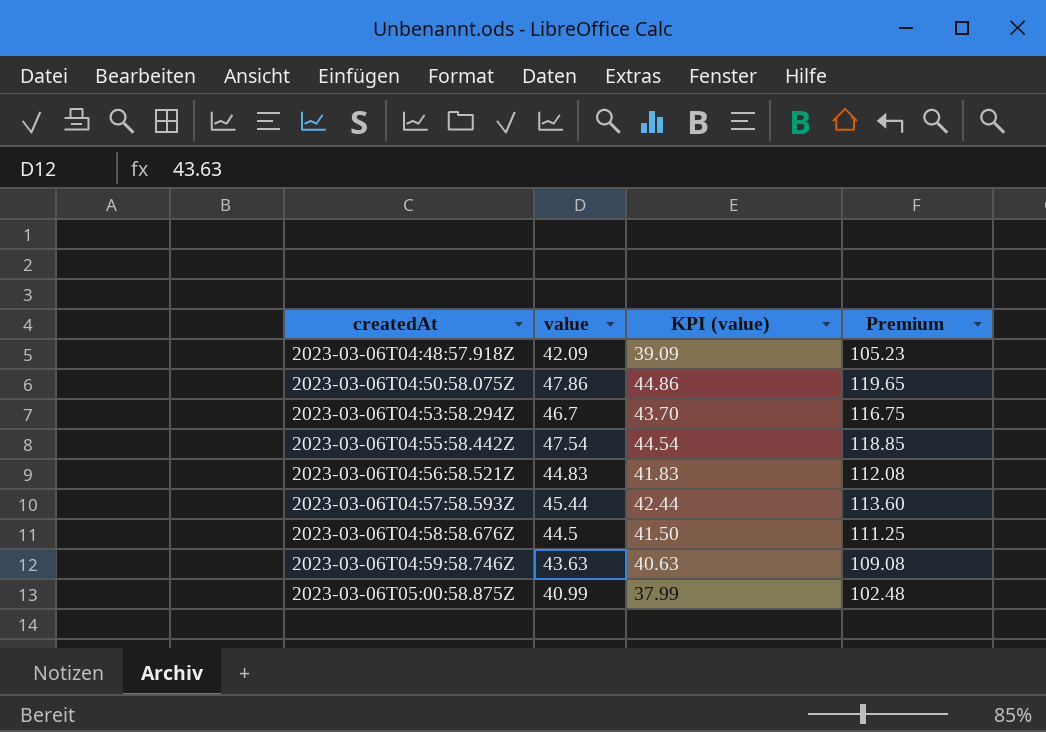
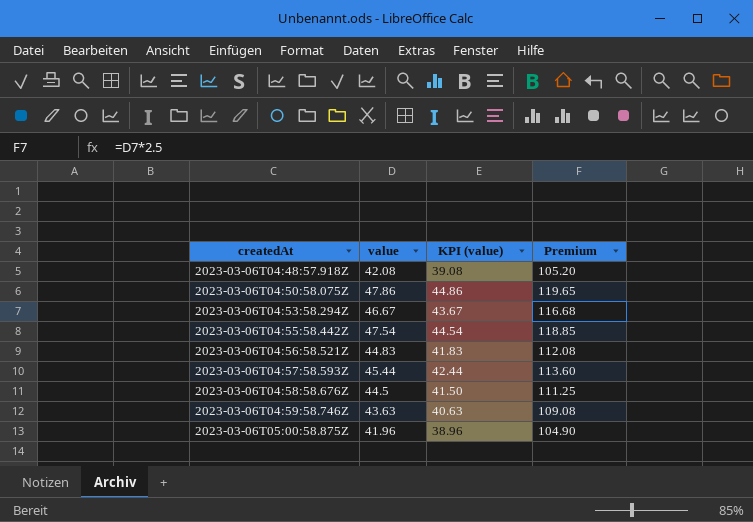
2023-03-06T04:48:57.918Z | value: 42.09 -> 42.08
2023-03-06T04:48:57.918Z | KPI (value): 39.09 -> 39.08
2023-03-06T04:48:57.918Z | Premium: 105.23 -> 105.20
2023-03-06T04:53:58.294Z | value: 46.7 -> 46.67
2023-03-06T04:53:58.294Z | KPI (value): 43.70 -> 43.67
2023-03-06T04:53:58.294Z | Premium: 116.75 -> 116.68
2023-03-06T05:00:58.875Z | value: 40.99 -> 41.96
2023-03-06T05:00:58.875Z | KPI (value): 37.99 -> 38.96
2023-03-06T05:00:58.875Z | Premium: 102.48 -> 104.90

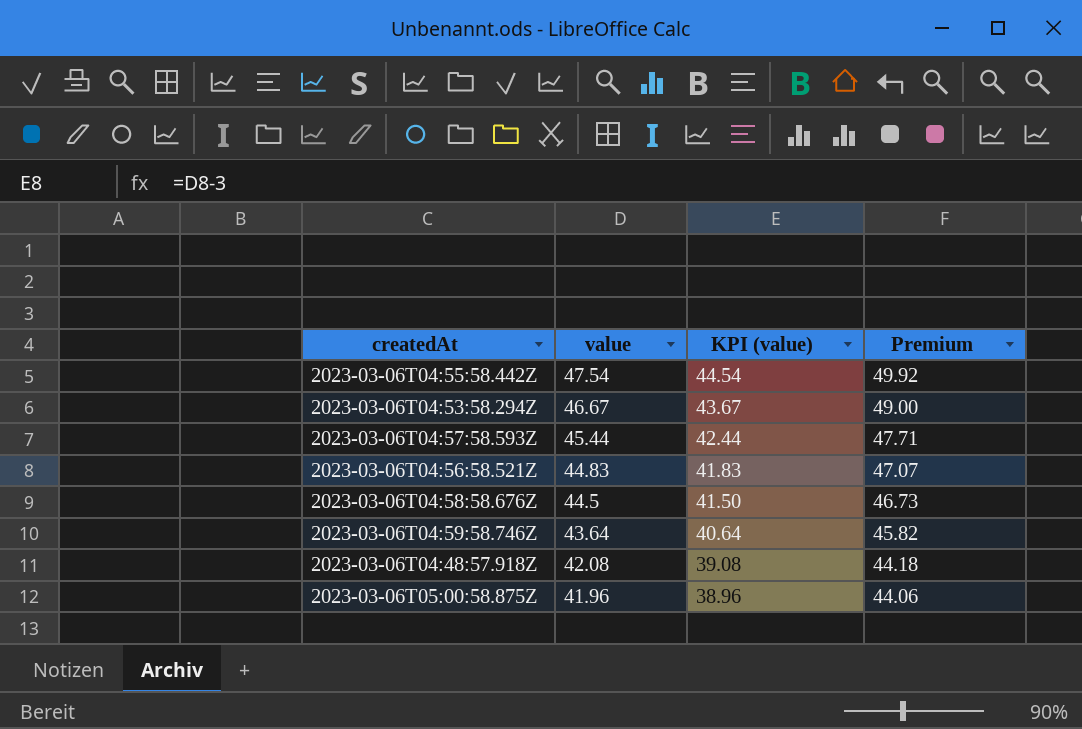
row order: createdAt ascending -> value descending
column Premium | formula: [value] * 2.5 -> [value] * 1.05
row 2023-03-06T04:50:58.075Z: 47.86 | 44.86 | 119.65 -> none
2023-03-06T04:59:58.746Z | value: 43.63 -> 43.64
2023-03-06T04:59:58.746Z | KPI (value): 40.63 -> 40.64

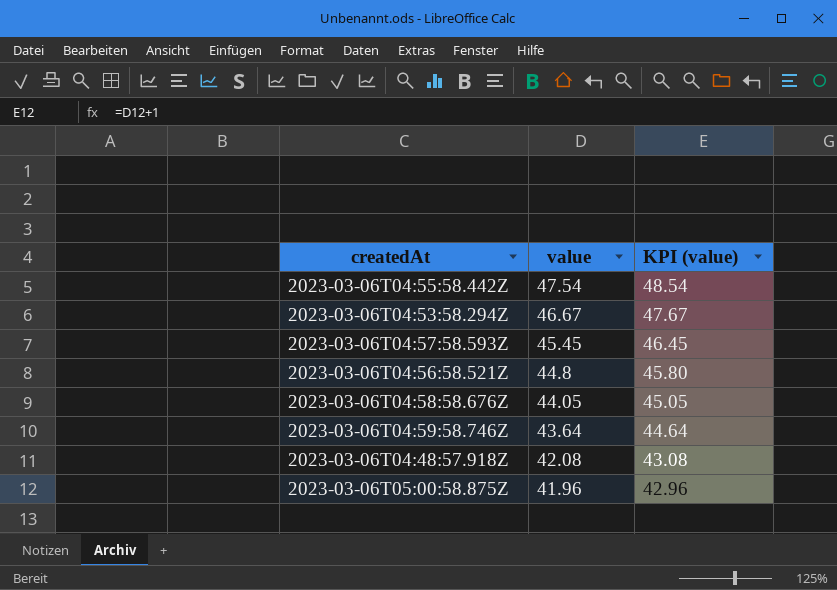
column Premium | formula: [value] * 1.05 -> none
column KPI (value) | formula: [value] - 3 -> [value] + 1
2023-03-06T04:57:58.593Z | value: 45.44 -> 45.45
2023-03-06T04:56:58.521Z | value: 44.83 -> 44.8
2023-03-06T04:58:58.676Z | value: 44.5 -> 44.05

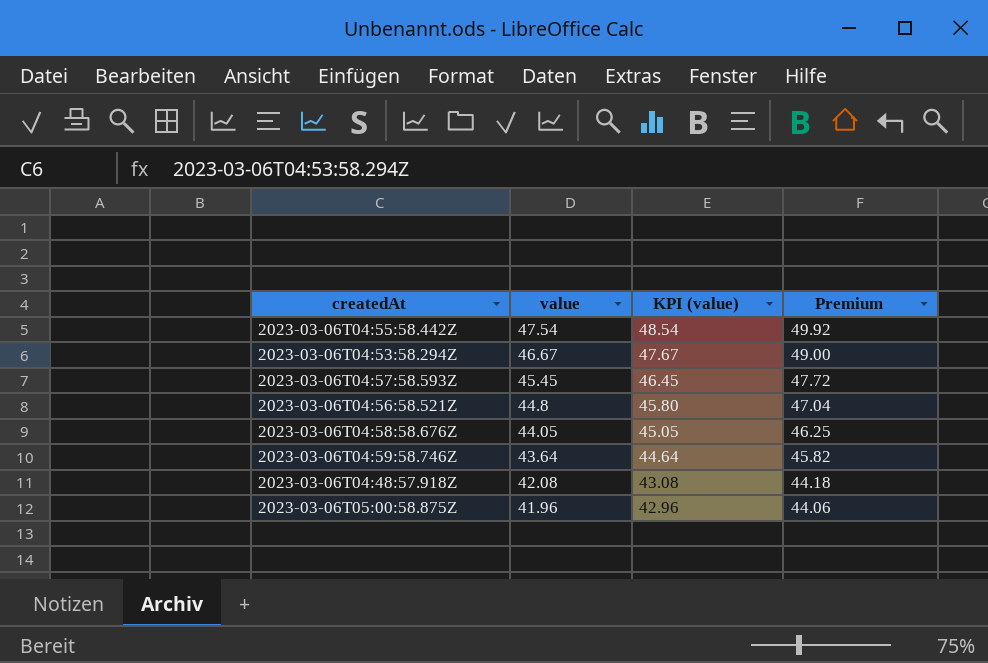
column Premium | formula: none -> [value] * 1.05

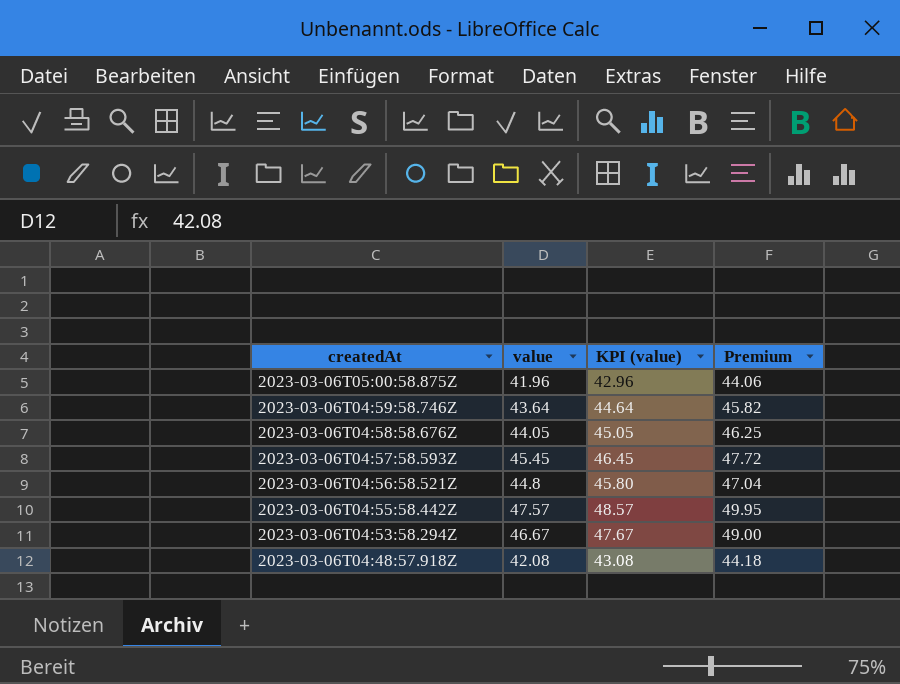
row order: value descending -> createdAt descending
2023-03-06T04:55:58.442Z | value: 47.54 -> 47.57
2023-03-06T04:55:58.442Z | KPI (value): 48.54 -> 48.57
2023-03-06T04:55:58.442Z | Premium: 49.92 -> 49.95

